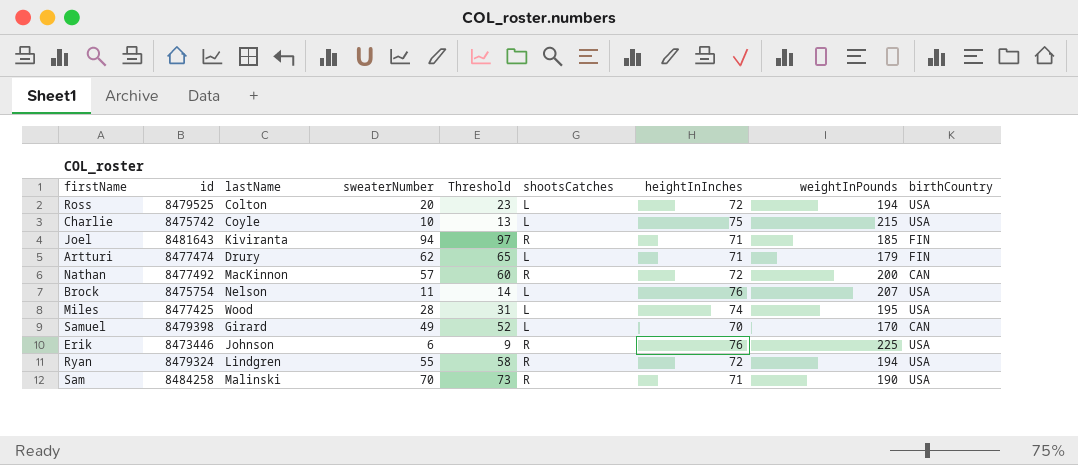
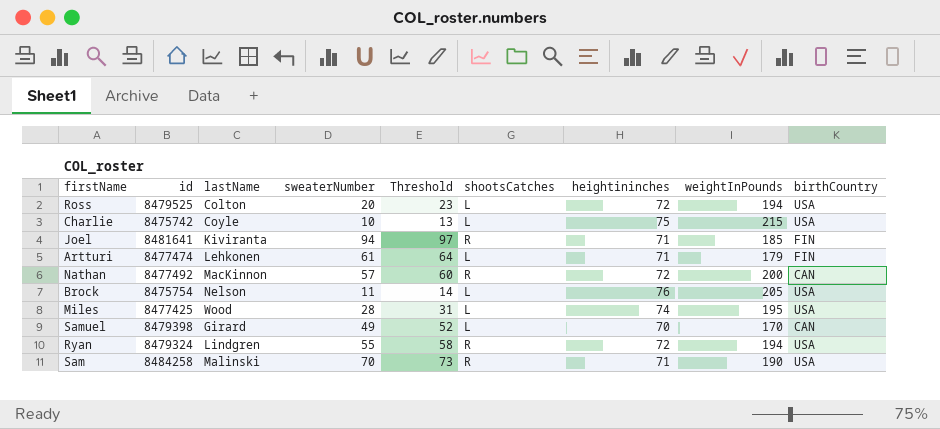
column name: heightInInches -> heightininches
row Erik: 8473446 | Johnson | 6 | 9 | R | 76 | 225 | USA -> none
Joel | id: 8481643 -> 8481641
Artturi | lastName: Drury -> Lehkonen
Artturi | sweaterNumber: 62 -> 61
Artturi | Threshold: 65 -> 64
Brock | weightInPounds: 207 -> 205

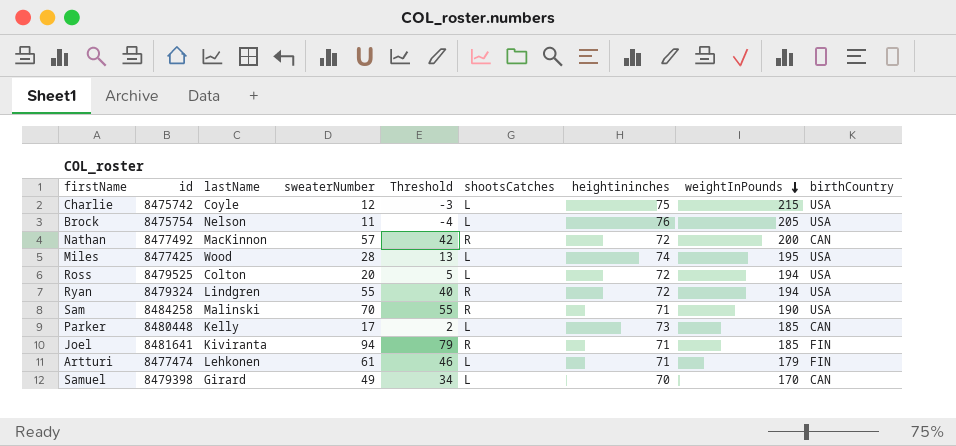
row order: none -> weightInPounds descending
column Threshold | formula: [sweaterNumber] + 3 -> [sweaterNumber] - 15
Charlie | sweaterNumber: 10 -> 12
row Parker: none -> 8480448 | Kelly | 17 | 2 | L | 73 | 185 | CAN

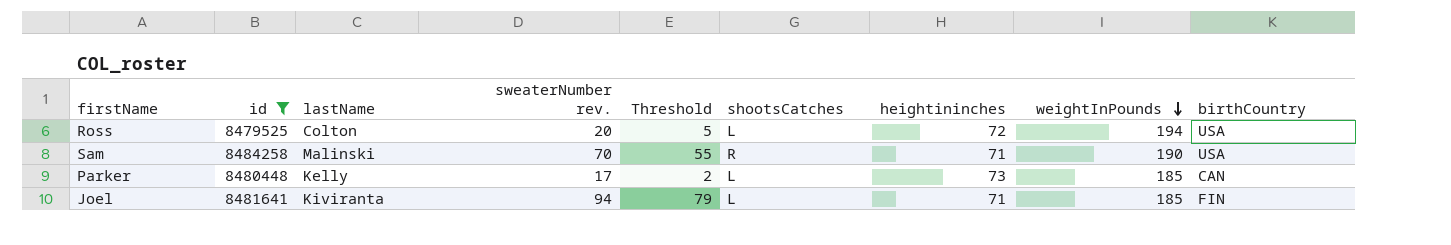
filter: none -> id >= 8479525
column name: sweaterNumber -> sweaterNumber rev.
Joel | shootsCatches: R -> L

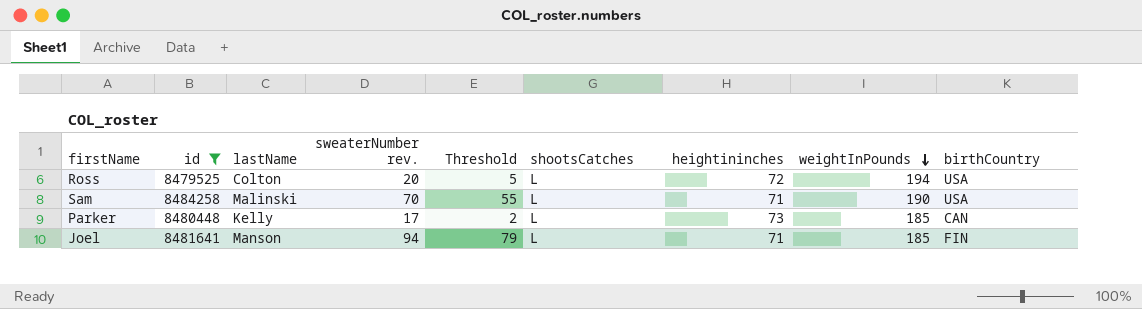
Sam | shootsCatches: R -> L
Joel | lastName: Kiviranta -> Manson

